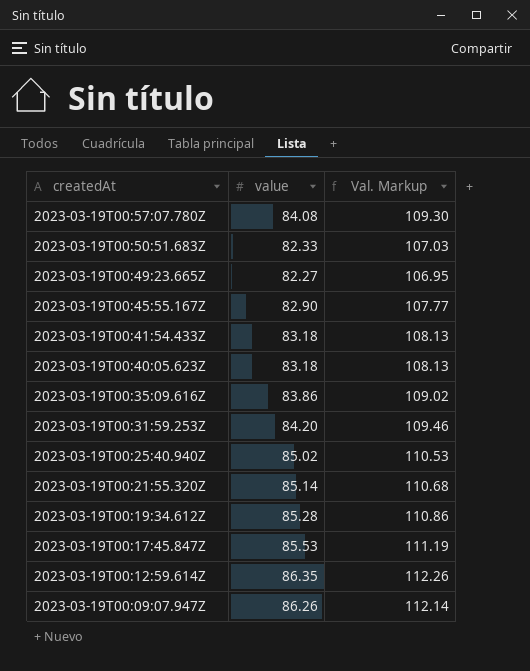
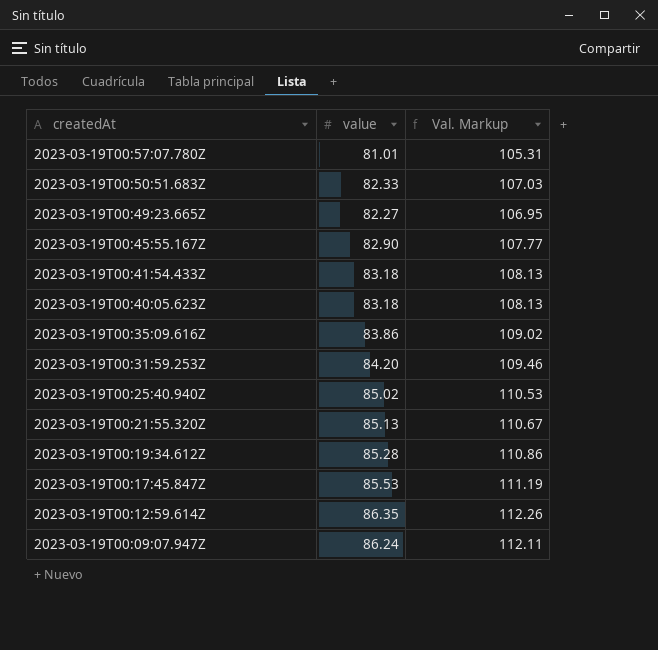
2023-03-19T00:57:07.780Z | value: 84.08 -> 81.01
2023-03-19T00:57:07.780Z | Val. Markup: 109.30 -> 105.31
2023-03-19T00:21:55.320Z | value: 85.14 -> 85.13
2023-03-19T00:21:55.320Z | Val. Markup: 110.68 -> 110.67
2023-03-19T00:09:07.947Z | value: 86.26 -> 86.24
2023-03-19T00:09:07.947Z | Val. Markup: 112.14 -> 112.11

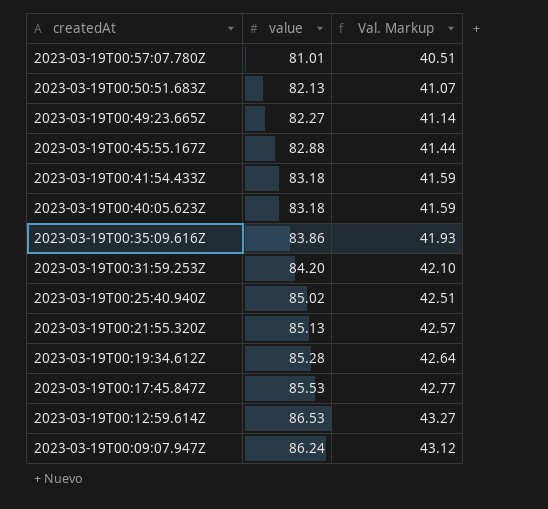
column Val. Markup | formula: [value] * 1.3 -> [value] * 0.5
2023-03-19T00:50:51.683Z | value: 82.33 -> 82.13
2023-03-19T00:45:55.167Z | value: 82.90 -> 82.88
2023-03-19T00:12:59.614Z | value: 86.35 -> 86.53

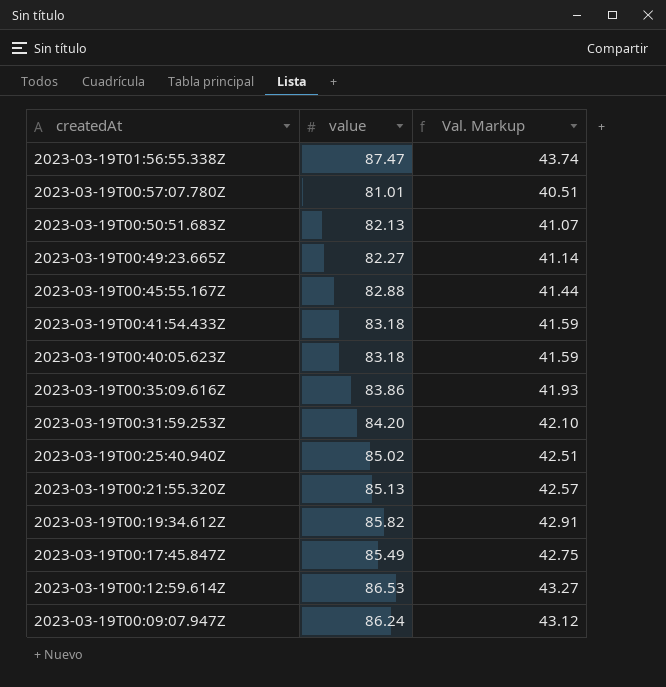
row 2023-03-19T01:56:55.338Z: none -> 87.47 | 43.74
2023-03-19T00:19:34.612Z | value: 85.28 -> 85.82
2023-03-19T00:19:34.612Z | Val. Markup: 42.64 -> 42.91
2023-03-19T00:17:45.847Z | value: 85.53 -> 85.49
2023-03-19T00:17:45.847Z | Val. Markup: 42.77 -> 42.75

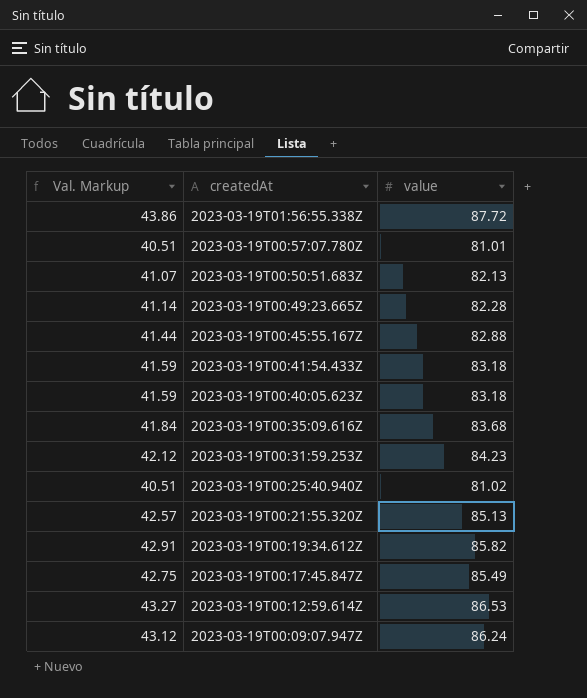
column Val. Markup | position: 3 -> 1
2023-03-19T01:56:55.338Z | Val. Markup: 43.74 -> 43.86
2023-03-19T01:56:55.338Z | value: 87.47 -> 87.72
2023-03-19T00:49:23.665Z | value: 82.27 -> 82.28
2023-03-19T00:35:09.616Z | Val. Markup: 41.93 -> 41.84
2023-03-19T00:35:09.616Z | value: 83.86 -> 83.68
2023-03-19T00:31:59.253Z | Val. Markup: 42.10 -> 42.12
2023-03-19T00:31:59.253Z | value: 84.20 -> 84.23
2023-03-19T00:25:40.940Z | Val. Markup: 42.51 -> 40.51
2023-03-19T00:25:40.940Z | value: 85.02 -> 81.02

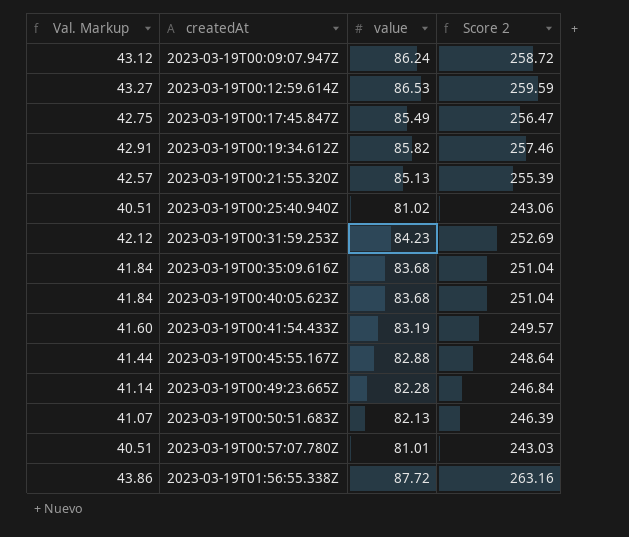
row order: createdAt descending -> createdAt ascending
column Score 2 | formula: none -> [value] * 3
2023-03-19T00:40:05.623Z | Val. Markup: 41.59 -> 41.84
2023-03-19T00:40:05.623Z | value: 83.18 -> 83.68
2023-03-19T00:41:54.433Z | Val. Markup: 41.59 -> 41.60
2023-03-19T00:41:54.433Z | value: 83.18 -> 83.19

